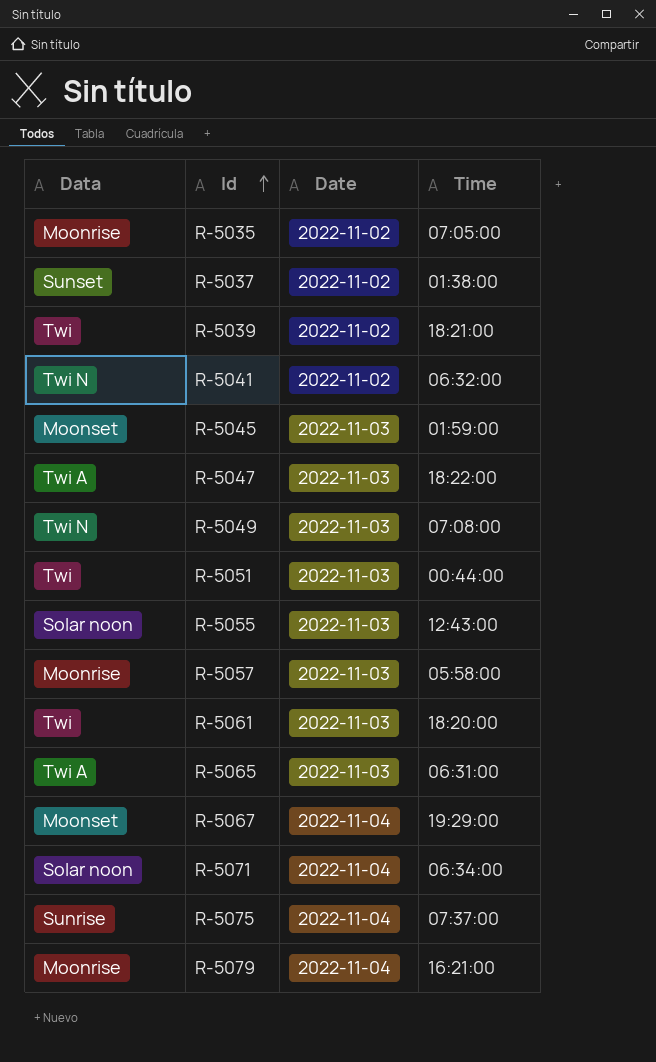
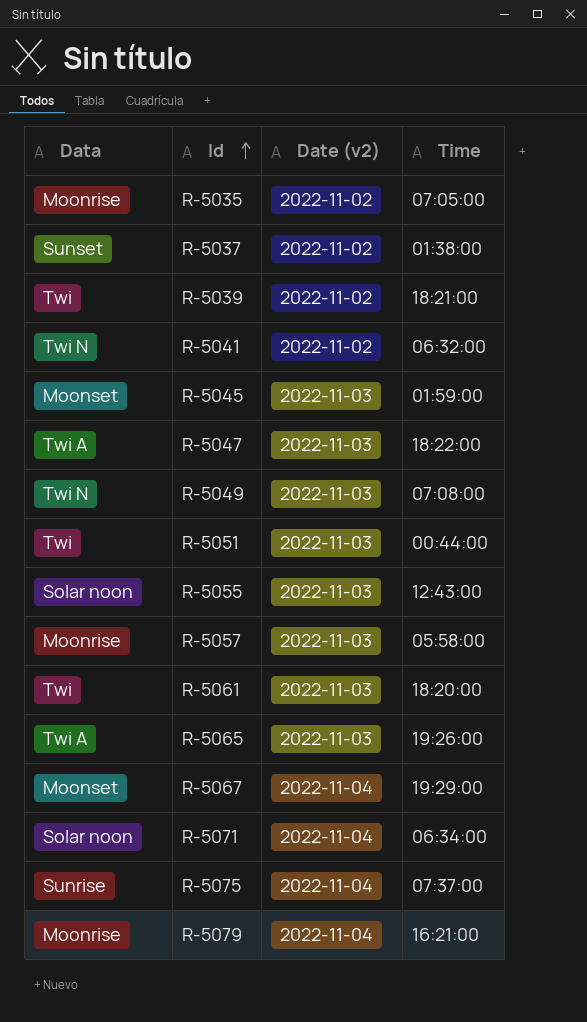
column name: Date -> Date (v2)
R-5065 | Time: 06:31:00 -> 19:26:00

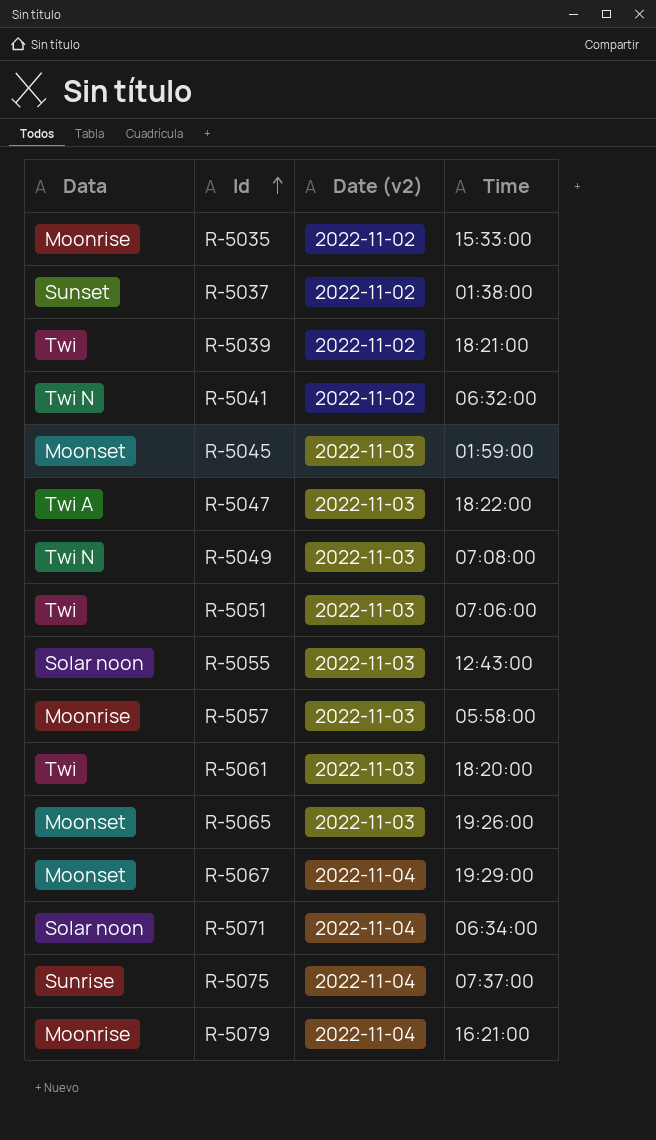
R-5035 | Time: 07:05:00 -> 15:33:00
R-5051 | Time: 00:44:00 -> 07:06:00
R-5065 | Data: Twi A -> Moonset

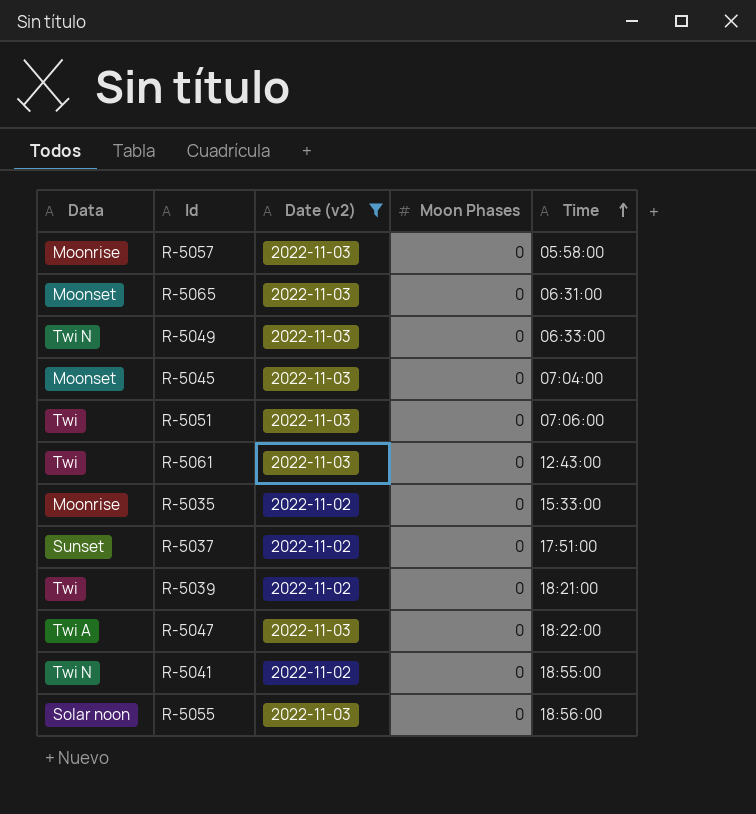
filter: none -> Date (v2) != 2022-11-04
row order: Id ascending -> Time ascending
column Moon Phases | position: none -> 4
R-5065 | Time: 19:26:00 -> 06:31:00
R-5049 | Time: 07:08:00 -> 06:33:00
R-5045 | Time: 01:59:00 -> 07:04:00
R-5061 | Time: 18:20:00 -> 12:43:00
R-5037 | Time: 01:38:00 -> 17:51:00
R-5041 | Time: 06:32:00 -> 18:55:00
R-5055 | Time: 12:43:00 -> 18:56:00

